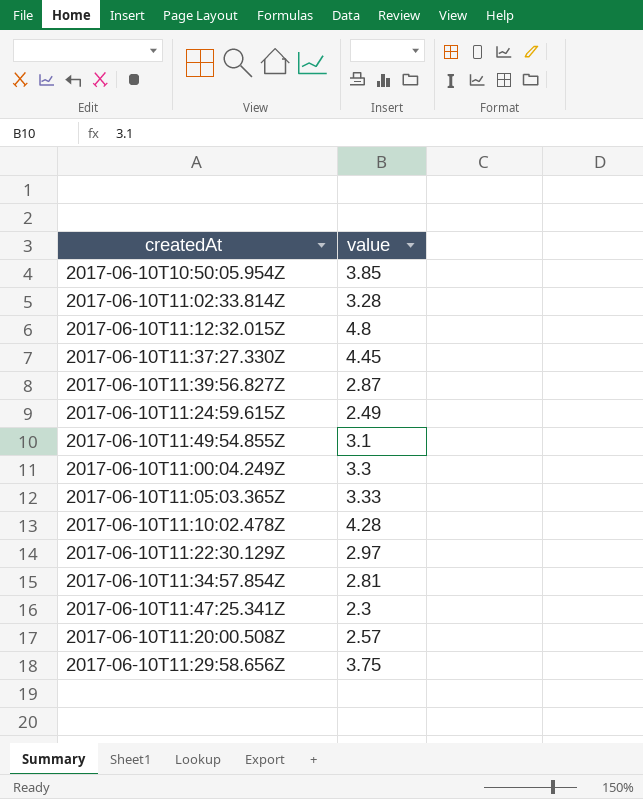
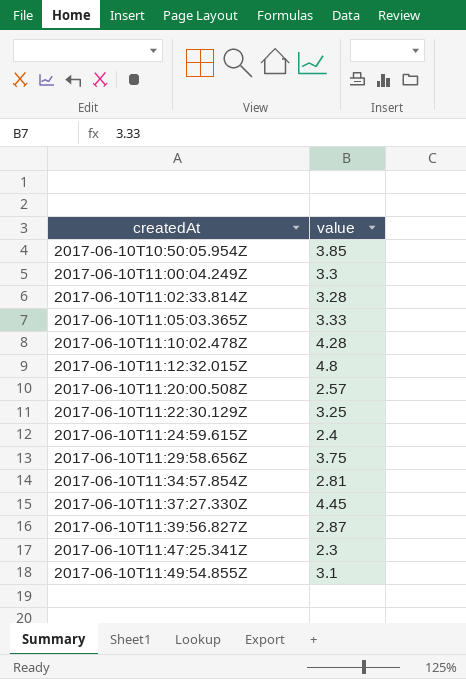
row order: none -> createdAt ascending
2017-06-10T11:22:30.129Z | value: 2.97 -> 3.25
2017-06-10T11:24:59.615Z | value: 2.49 -> 2.4

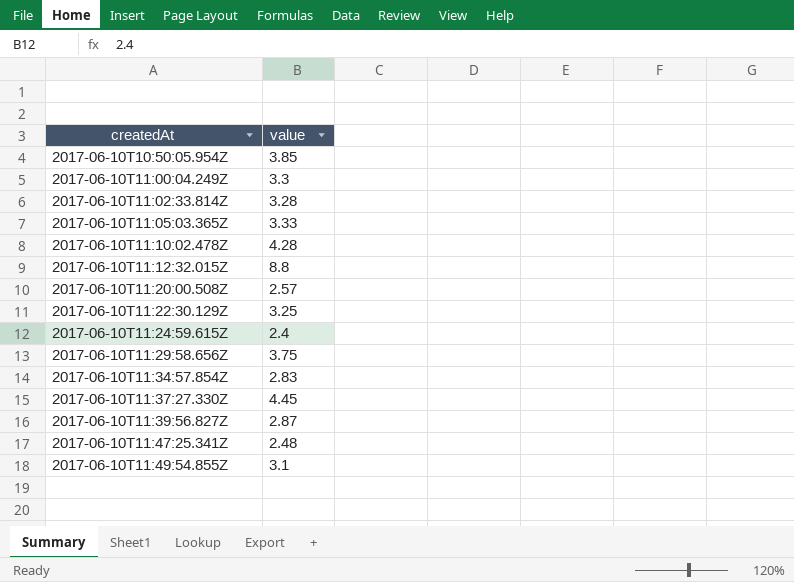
2017-06-10T11:12:32.015Z | value: 4.8 -> 8.8
2017-06-10T11:34:57.854Z | value: 2.81 -> 2.83
2017-06-10T11:47:25.341Z | value: 2.3 -> 2.48

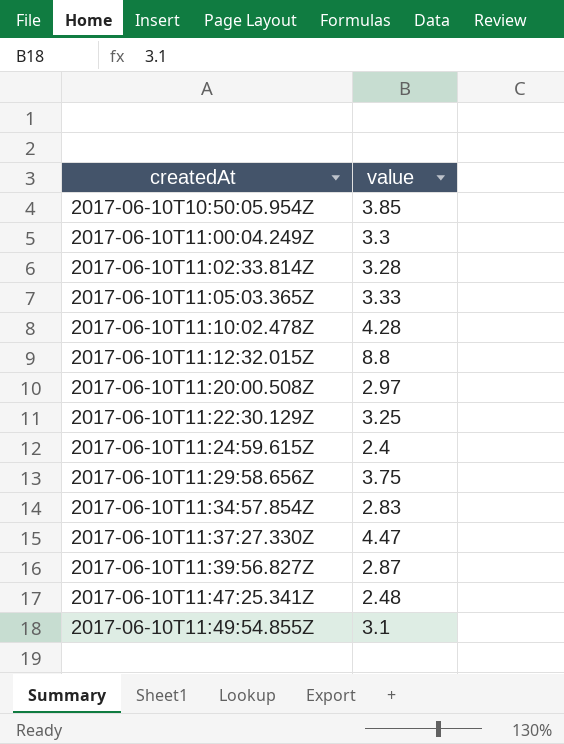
2017-06-10T11:20:00.508Z | value: 2.57 -> 2.97
2017-06-10T11:37:27.330Z | value: 4.45 -> 4.47

